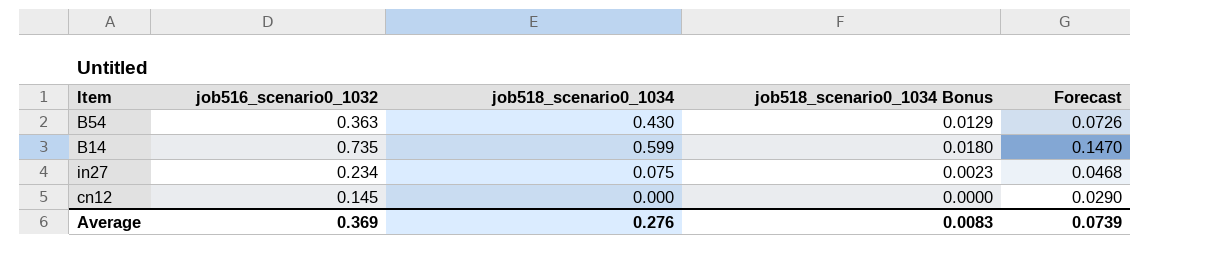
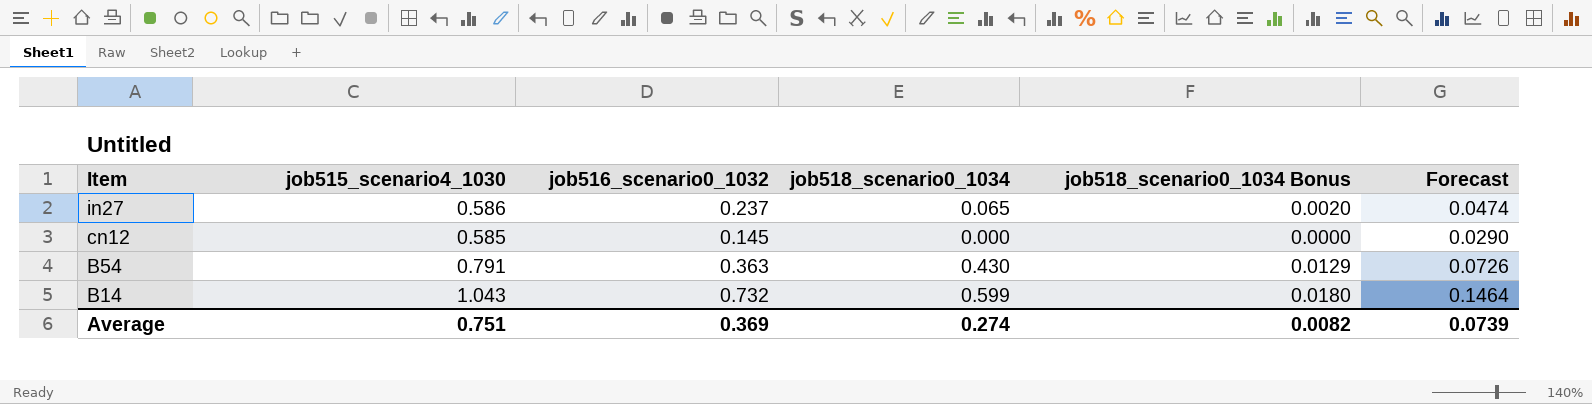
row order: none -> Item descending
column job515_scenario4_1030 | position: none -> 2
in27 | job516_scenario0_1032: 0.234 -> 0.237
in27 | job518_scenario0_1034: 0.075 -> 0.065
in27 | job518_scenario0_1034 Bonus: 0.0023 -> 0.0020
in27 | Forecast: 0.0468 -> 0.0474
B14 | job516_scenario0_1032: 0.735 -> 0.732
B14 | Forecast: 0.1470 -> 0.1464
Average | job518_scenario0_1034: 0.276 -> 0.274
Average | job518_scenario0_1034 Bonus: 0.0083 -> 0.0082

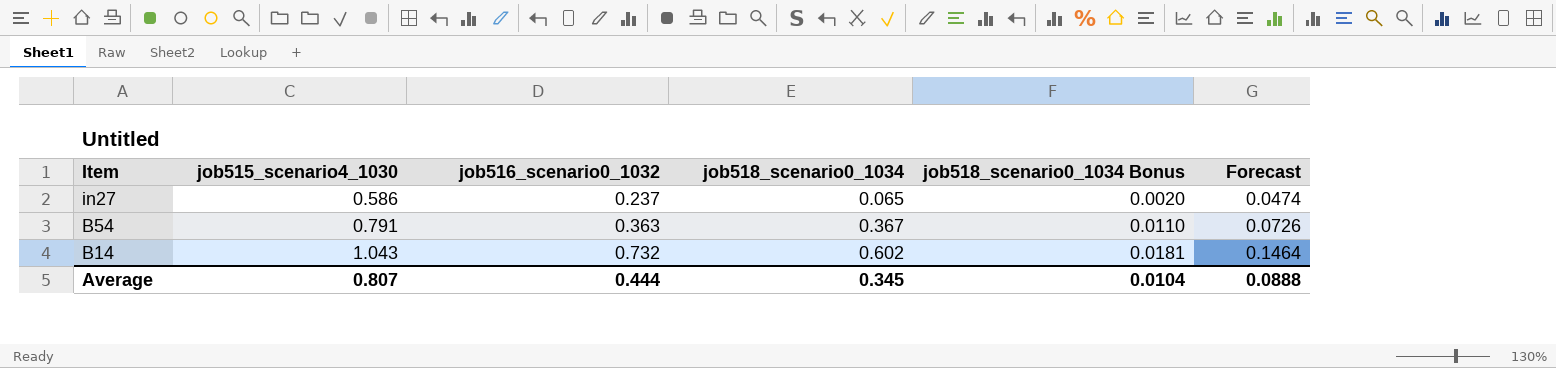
row cn12: 0.585 | 0.145 | 0.000 | 0.0000 | 0.0290 -> none
B54 | job518_scenario0_1034: 0.430 -> 0.367
B54 | job518_scenario0_1034 Bonus: 0.0129 -> 0.0110
B14 | job518_scenario0_1034: 0.599 -> 0.602
B14 | job518_scenario0_1034 Bonus: 0.0180 -> 0.0181
Average | job515_scenario4_1030: 0.751 -> 0.807
Average | job516_scenario0_1032: 0.369 -> 0.444
Average | job518_scenario0_1034: 0.274 -> 0.345
Average | job518_scenario0_1034 Bonus: 0.0082 -> 0.0104
Average | Forecast: 0.0739 -> 0.0888

